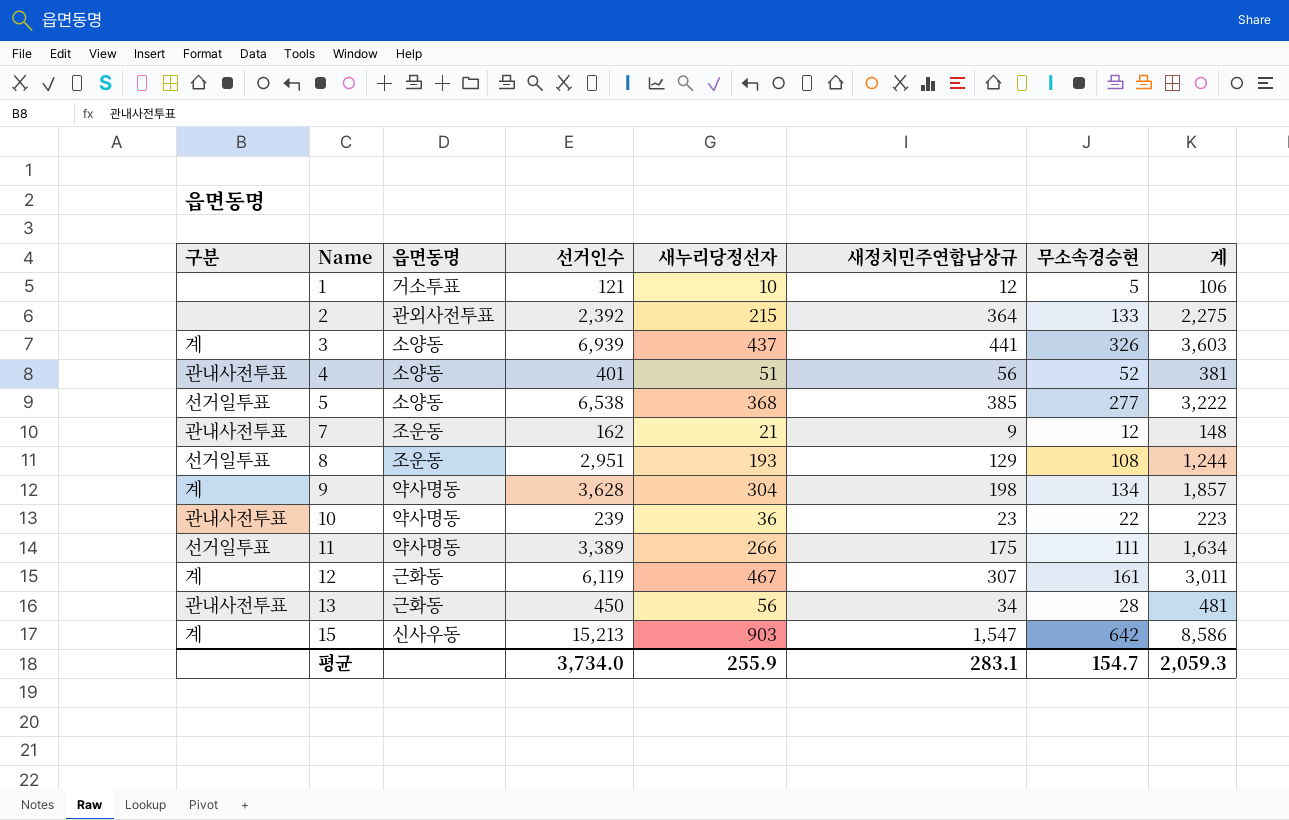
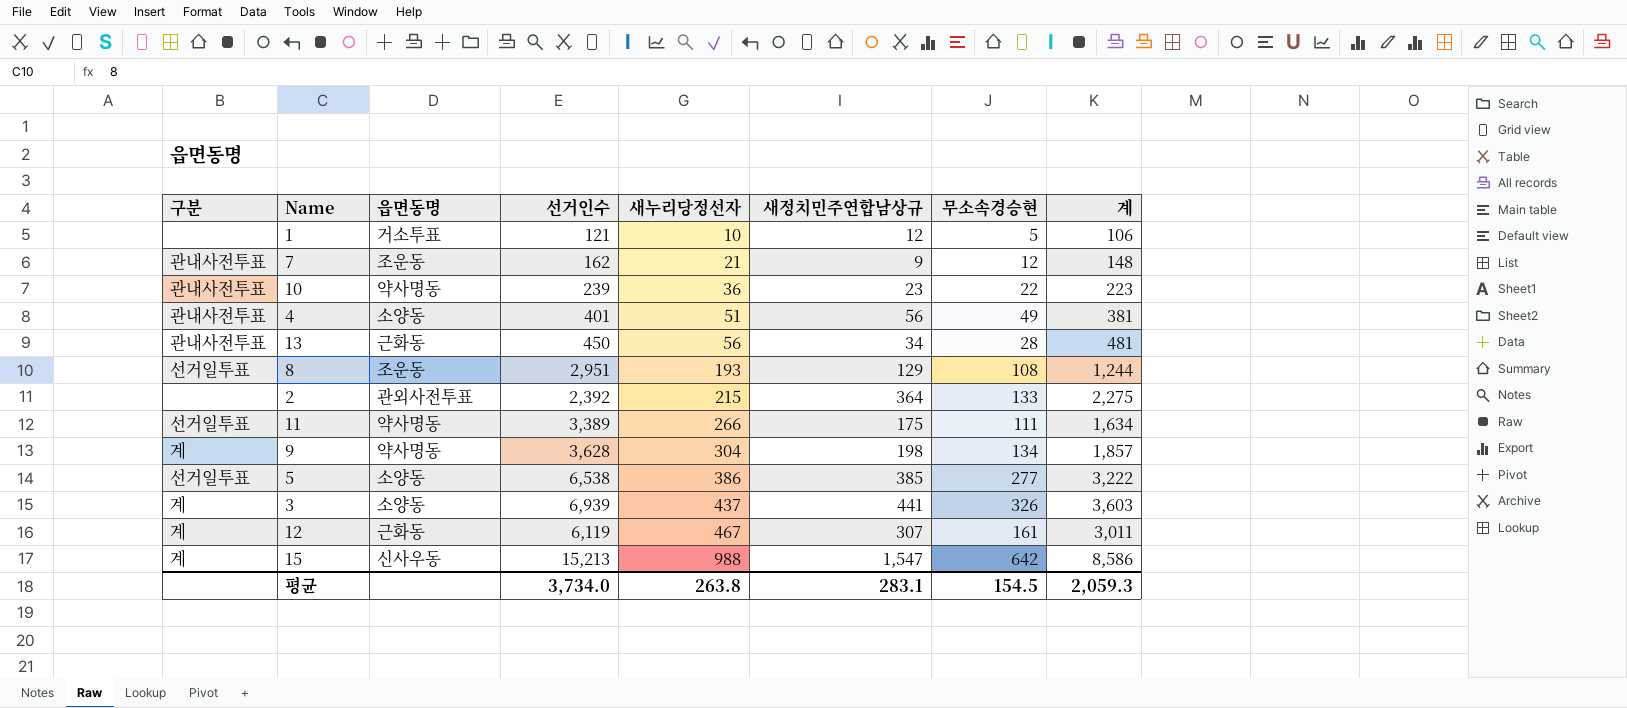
row order: Name ascending -> 새누리당정선자 ascending
4 | 무소속경승현: 52 -> 49
5 | 새누리당정선자: 368 -> 386
15 | 새누리당정선자: 903 -> 988
평균 | 새누리당정선자: 255.9 -> 263.8
평균 | 무소속경승현: 154.7 -> 154.5

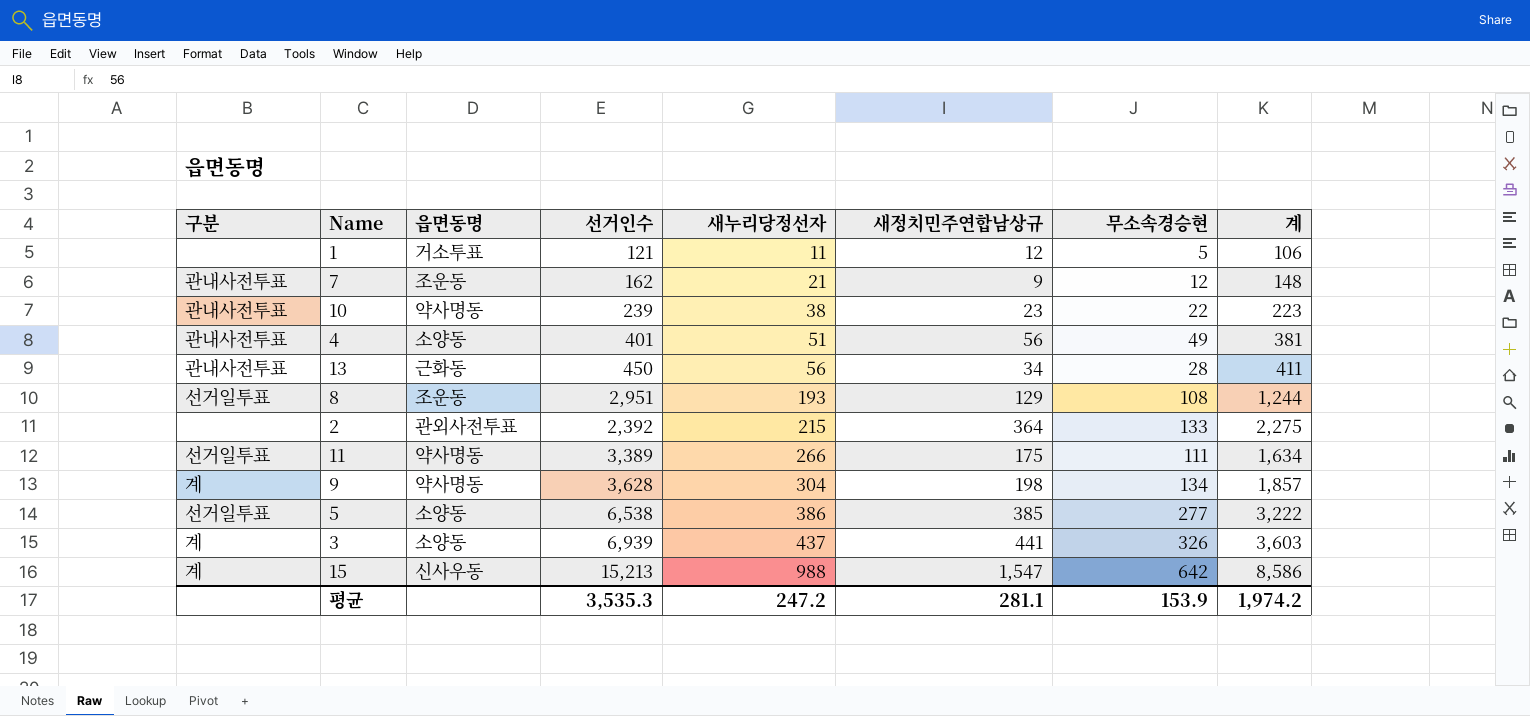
row 12: 계 | 근화동 | 6,119 | 467 | 307 | 161 | 3,011 -> none
1 | 새누리당정선자: 10 -> 11
10 | 새누리당정선자: 36 -> 38
13 | 계: 481 -> 411
평균 | 선거인수: 3,734.0 -> 3,535.3
평균 | 새누리당정선자: 263.8 -> 247.2
평균 | 새정치민주연합남상규: 283.1 -> 281.1
평균 | 무소속경승현: 154.5 -> 153.9
평균 | 계: 2,059.3 -> 1,974.2

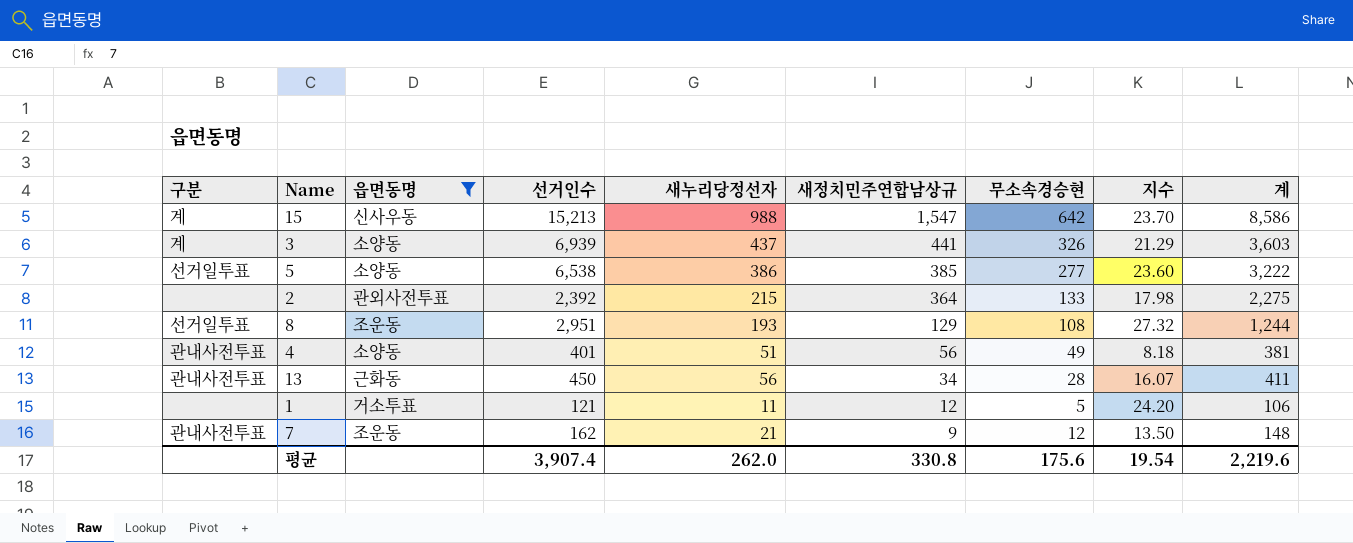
filter: none -> 읍면동명 != 약사명동
row order: 새누리당정선자 ascending -> 새정치민주연합남상규 descending
column 지수 | formula: none -> [선거인수] / [무소속경승현]
평균 | 선거인수: 3,535.3 -> 3,907.4
평균 | 새누리당정선자: 247.2 -> 262.0
평균 | 새정치민주연합남상규: 281.1 -> 330.8
평균 | 무소속경승현: 153.9 -> 175.6
평균 | 계: 1,974.2 -> 2,219.6

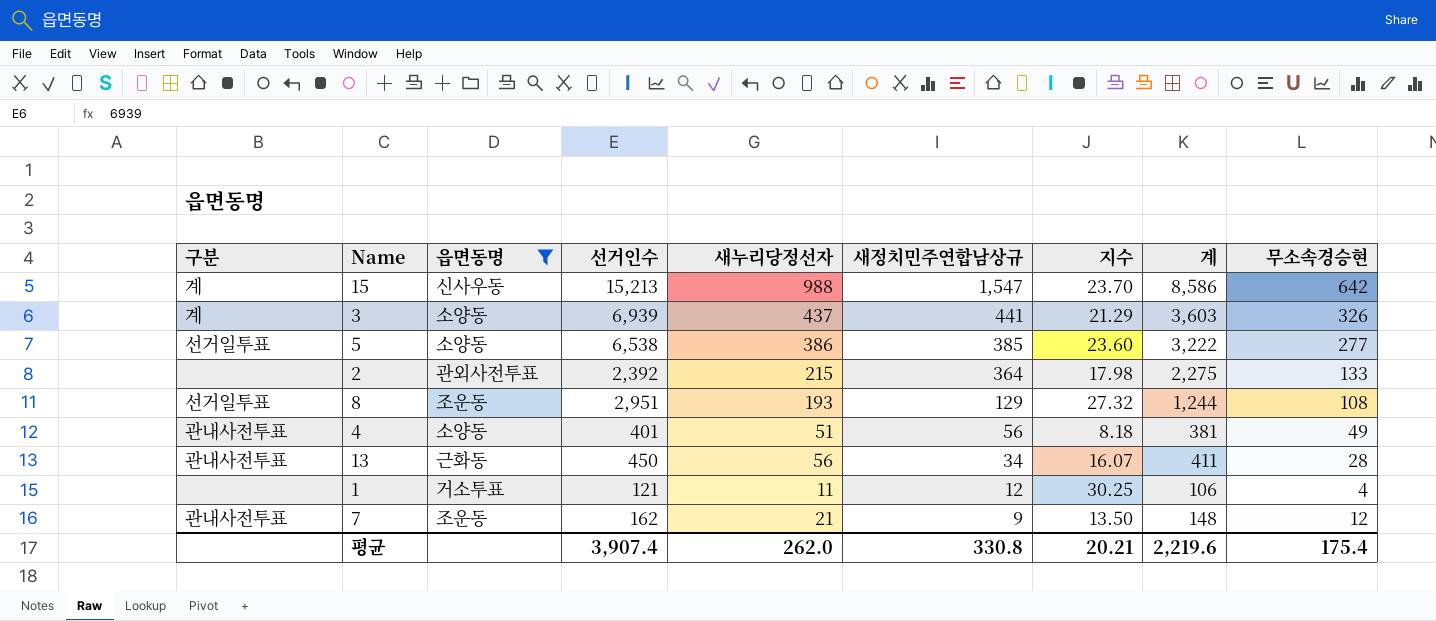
column 무소속경승현 | position: 7 -> 9
1 | 지수: 24.20 -> 30.25
1 | 무소속경승현: 5 -> 4
평균 | 지수: 19.54 -> 20.21
평균 | 무소속경승현: 175.6 -> 175.4

